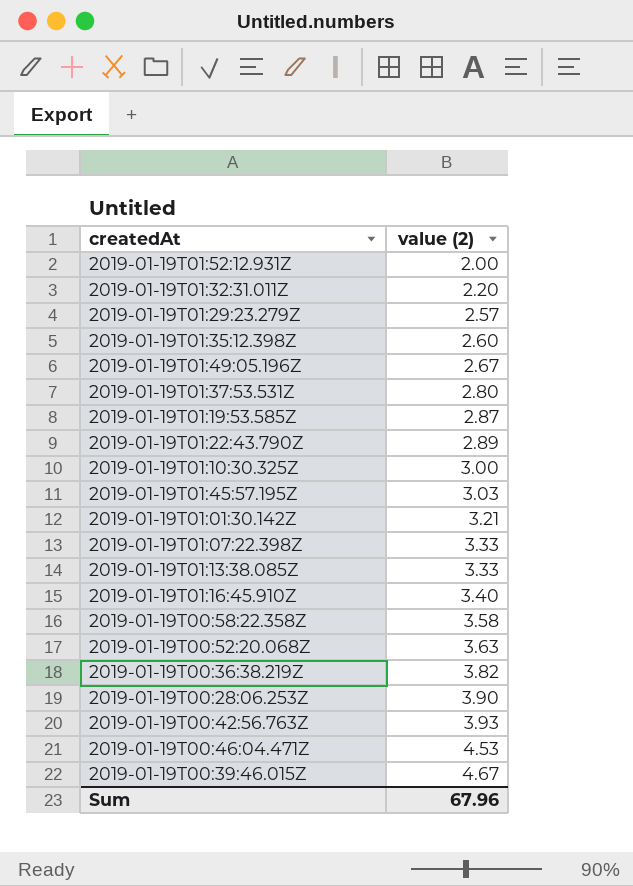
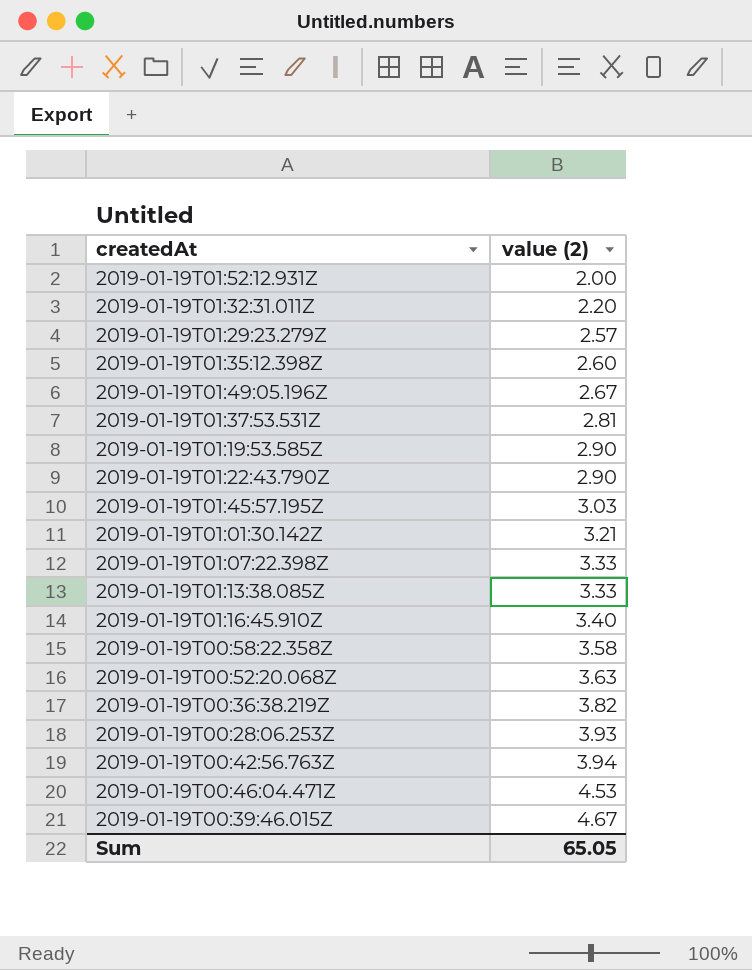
row 2019-01-19T01:10:30.325Z: 3.00 -> none
2019-01-19T01:37:53.531Z | value (2): 2.80 -> 2.81
2019-01-19T01:19:53.585Z | value (2): 2.87 -> 2.90
2019-01-19T01:22:43.790Z | value (2): 2.89 -> 2.90
2019-01-19T00:28:06.253Z | value (2): 3.90 -> 3.93
2019-01-19T00:42:56.763Z | value (2): 3.93 -> 3.94
Sum | value (2): 67.96 -> 65.05

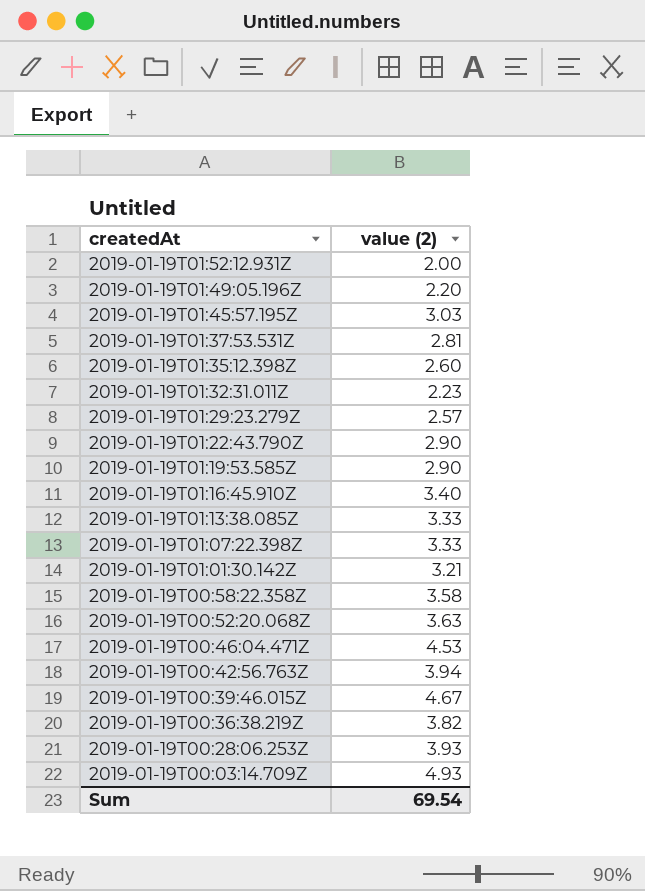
row order: value (2) ascending -> createdAt descending
2019-01-19T01:49:05.196Z | value (2): 2.67 -> 2.20
2019-01-19T01:32:31.011Z | value (2): 2.20 -> 2.23
row 2019-01-19T00:03:14.709Z: none -> 4.93
Sum | value (2): 65.05 -> 69.54

